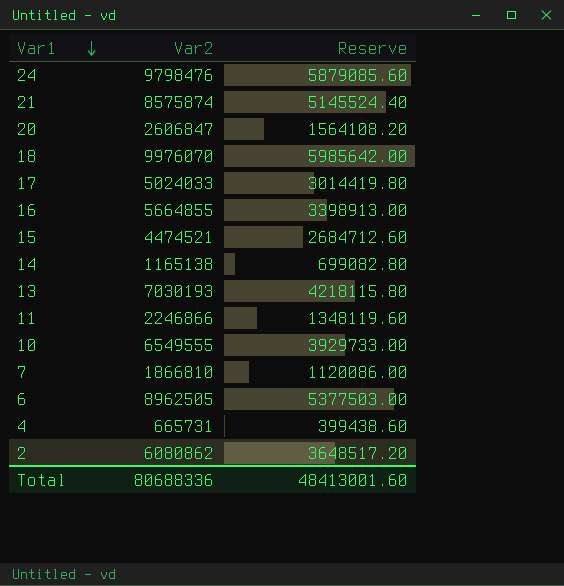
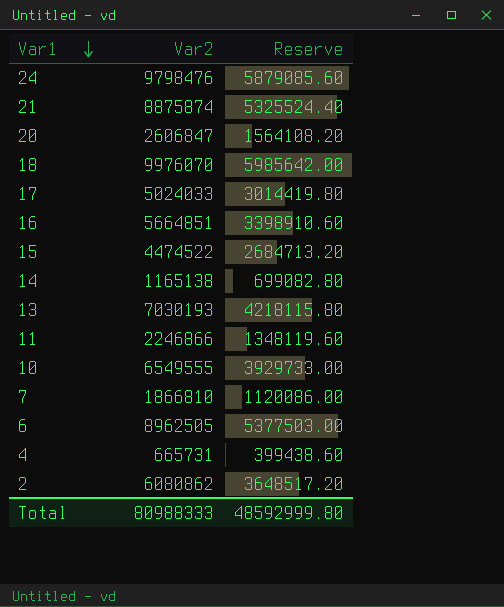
21 | Var2: 8575874 -> 8875874
21 | Reserve: 5145524.40 -> 5325524.40
16 | Var2: 5664855 -> 5664851
16 | Reserve: 3398913.00 -> 3398910.60
15 | Var2: 4474521 -> 4474522
15 | Reserve: 2684712.60 -> 2684713.20
Total | Var2: 80688336 -> 80988333
Total | Reserve: 48413001.60 -> 48592999.80

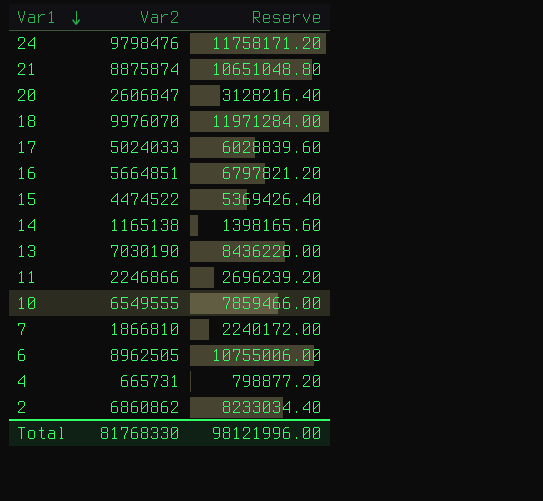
column Reserve | formula: [Var2] * 0.6 -> [Var2] * 1.2
13 | Var2: 7030193 -> 7030190
2 | Var2: 6080862 -> 6860862
Total | Var2: 80988333 -> 81768330
Total | Reserve: 48592999.80 -> 98121996.00

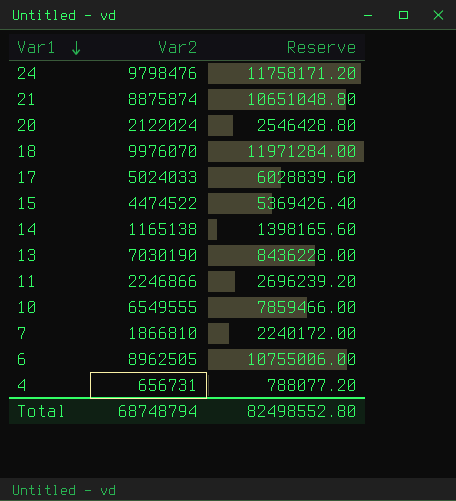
row 16: 5664851 | 6797821.20 -> none
row 2: 6860862 | 8233034.40 -> none
20 | Var2: 2606847 -> 2122024
20 | Reserve: 3128216.40 -> 2546428.80
4 | Var2: 665731 -> 656731
4 | Reserve: 798877.20 -> 788077.20
Total | Var2: 81768330 -> 68748794
Total | Reserve: 98121996.00 -> 82498552.80

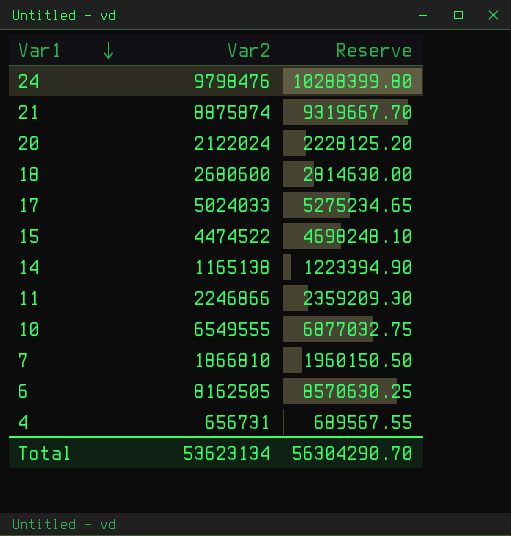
column Reserve | formula: [Var2] * 1.2 -> [Var2] * 1.05
row 13: 7030190 | 8436228.00 -> none
18 | Var2: 9976070 -> 2680600
6 | Var2: 8962505 -> 8162505
Total | Var2: 68748794 -> 53623134
Total | Reserve: 82498552.80 -> 56304290.70

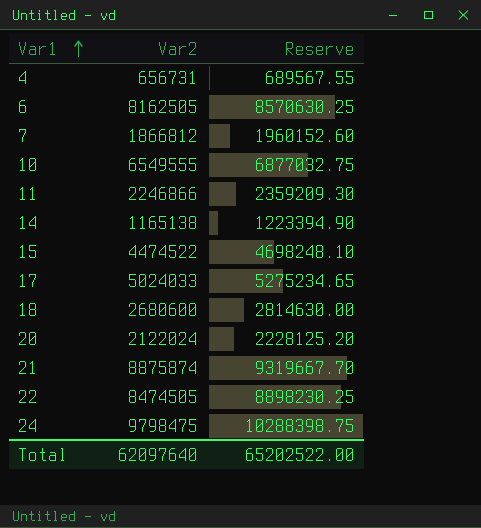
row order: Var1 descending -> Var1 ascending
7 | Var2: 1866810 -> 1866812
7 | Reserve: 1960150.50 -> 1960152.60
row 22: none -> 8474505 | 8898230.25
24 | Var2: 9798476 -> 9798475
24 | Reserve: 10288399.80 -> 10288398.75
Total | Var2: 53623134 -> 62097640
Total | Reserve: 56304290.70 -> 65202522.00

